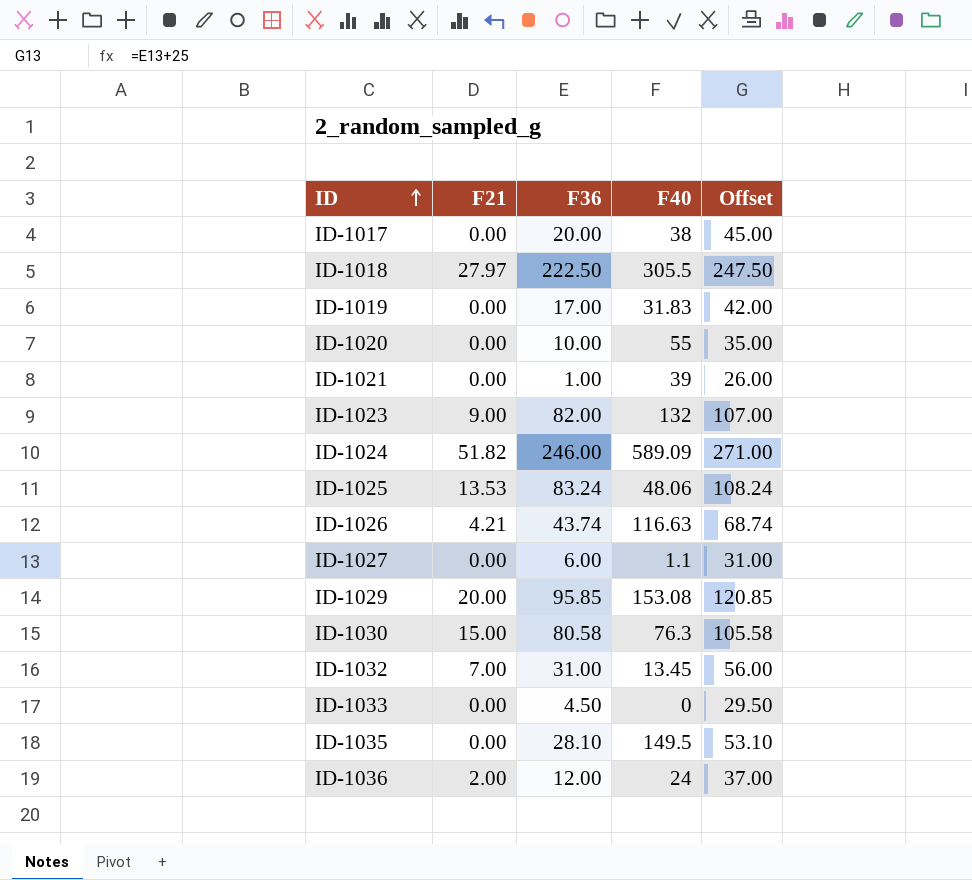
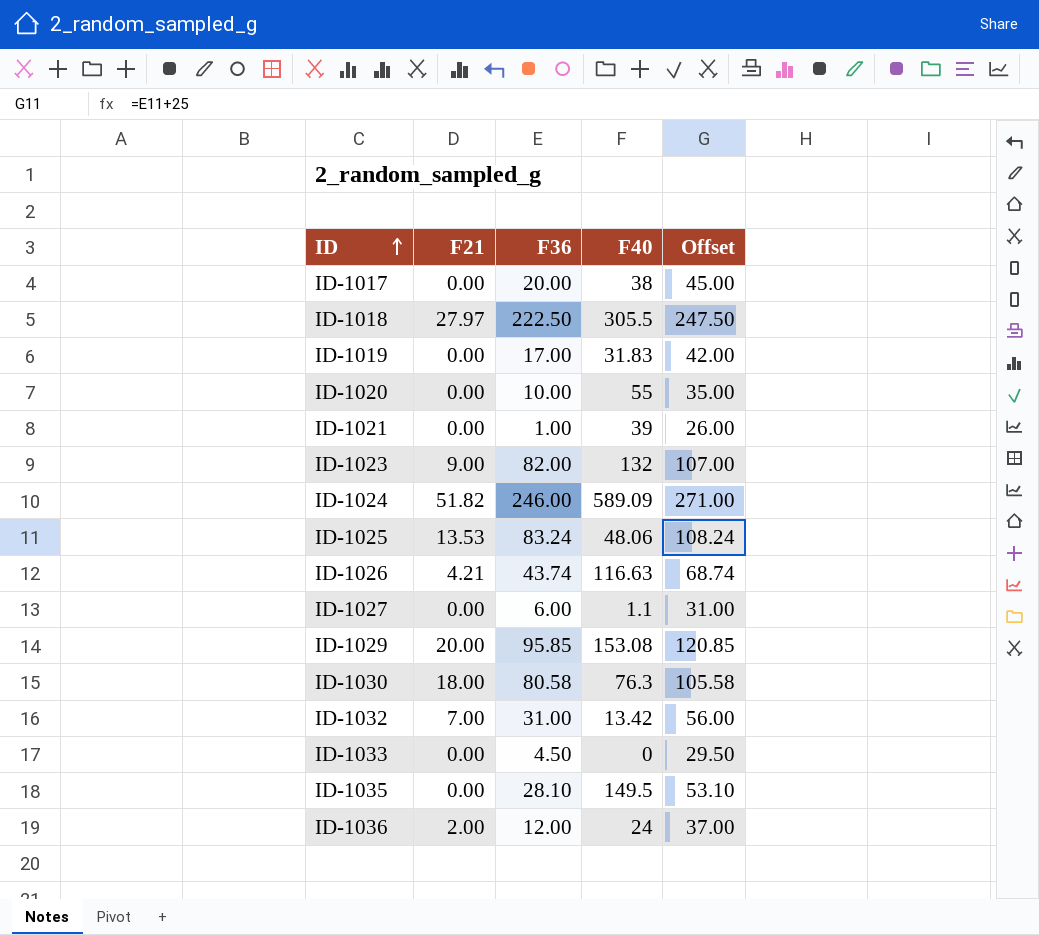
ID-1030 | F21: 15.00 -> 18.00
ID-1032 | F40: 13.45 -> 13.42

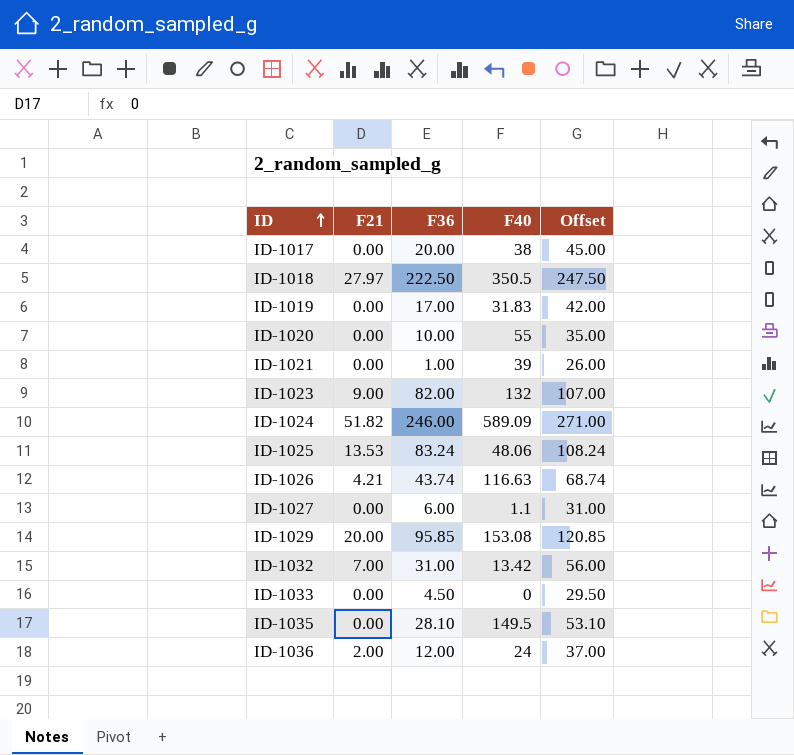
row ID-1030: 18.00 | 80.58 | 76.3 | 105.58 -> none
ID-1018 | F40: 305.5 -> 350.5

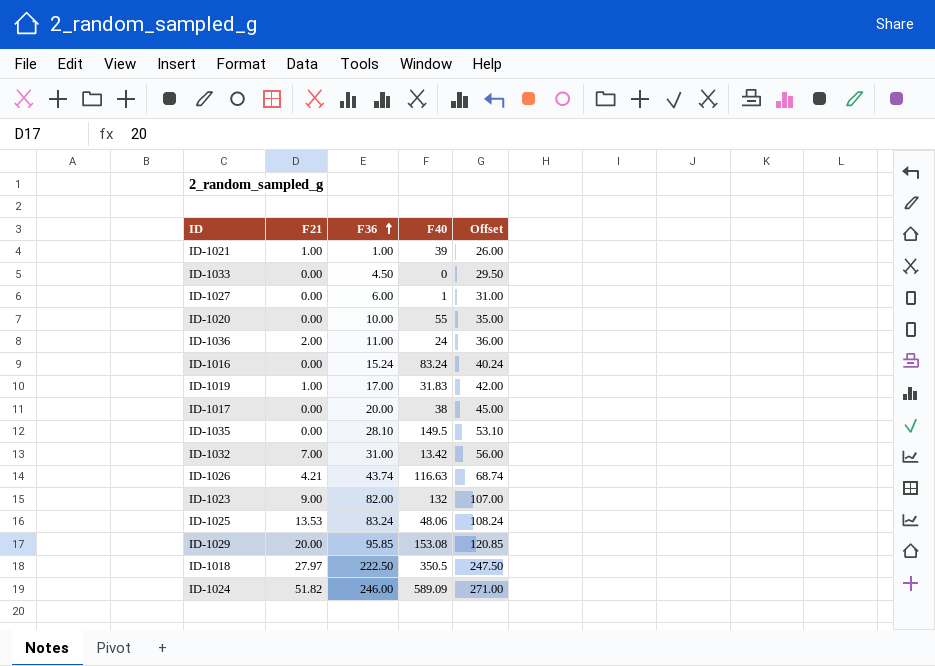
row order: ID ascending -> F36 ascending
ID-1021 | F21: 0.00 -> 1.00
ID-1027 | F40: 1.1 -> 1
ID-1036 | F36: 12.00 -> 11.00
ID-1036 | Offset: 37.00 -> 36.00
row ID-1016: none -> 0.00 | 15.24 | 83.24 | 40.24
ID-1019 | F21: 0.00 -> 1.00

